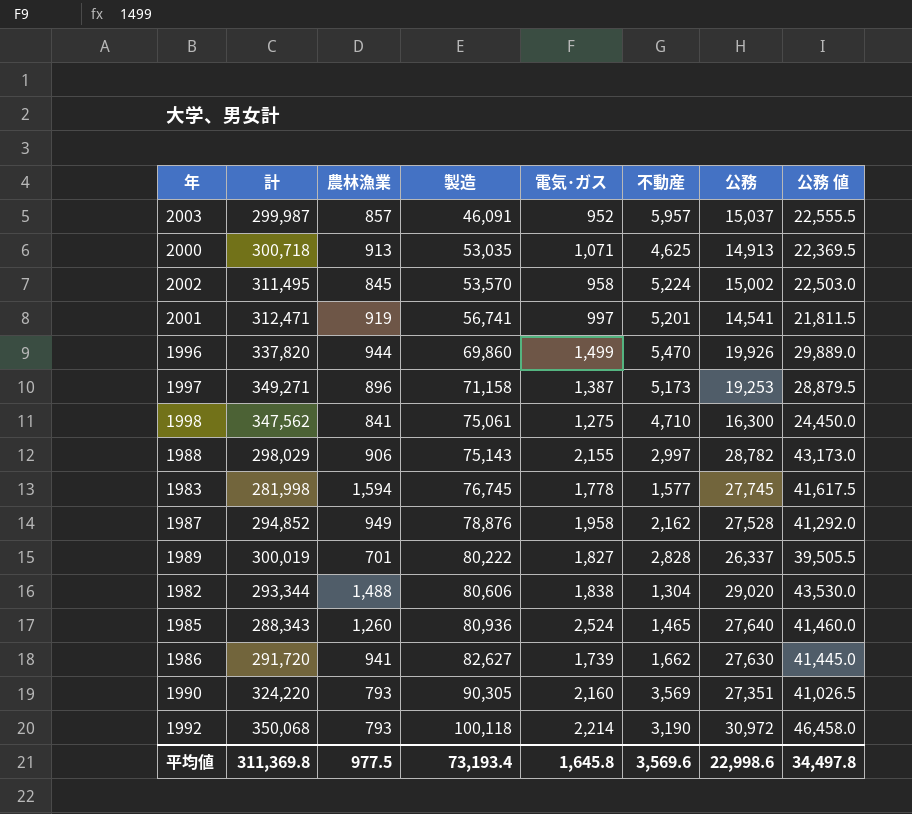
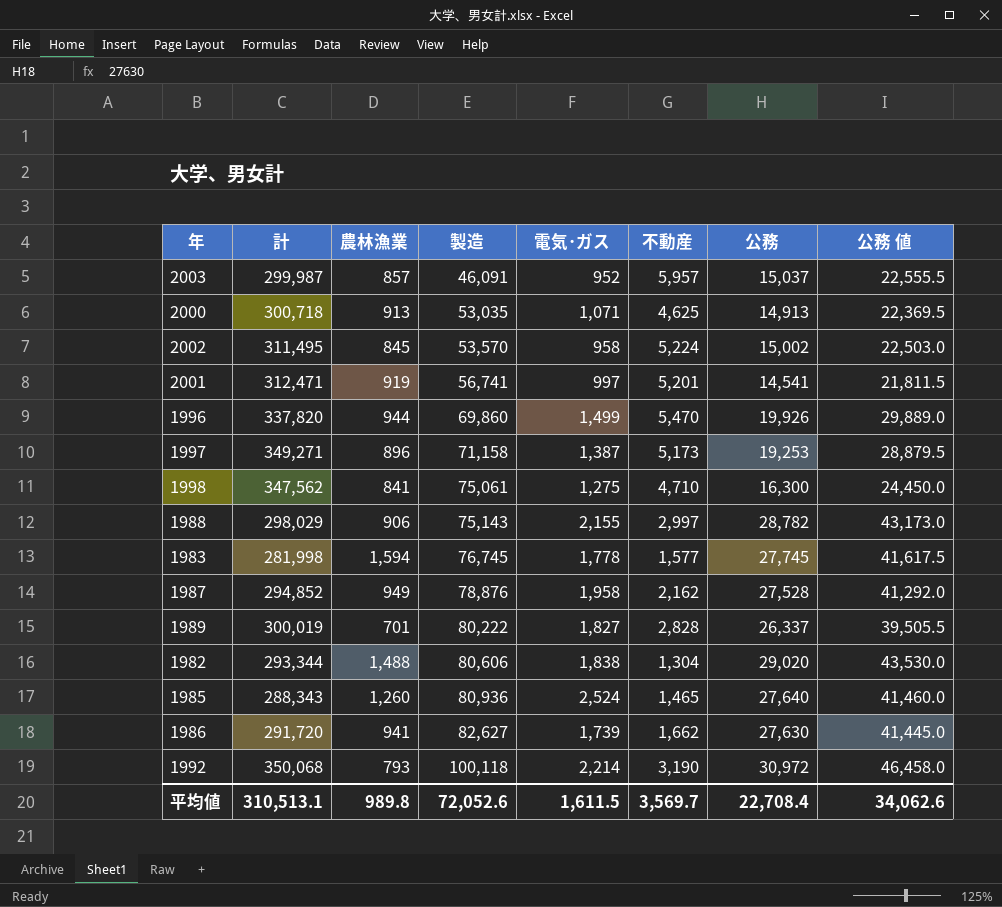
row 1990: 324,220 | 793 | 90,305 | 2,160 | 3,569 | 27,351 | 41,026.5 -> none
平均値 | 計: 311,369.8 -> 310,513.1
平均値 | 農林漁業: 977.5 -> 989.8
平均値 | 製造: 73,193.4 -> 72,052.6
平均値 | 電気･ガス: 1,645.8 -> 1,611.5
平均値 | 不動産: 3,569.6 -> 3,569.7
平均値 | 公務: 22,998.6 -> 22,708.4
平均値 | 公務 値: 34,497.8 -> 34,062.6

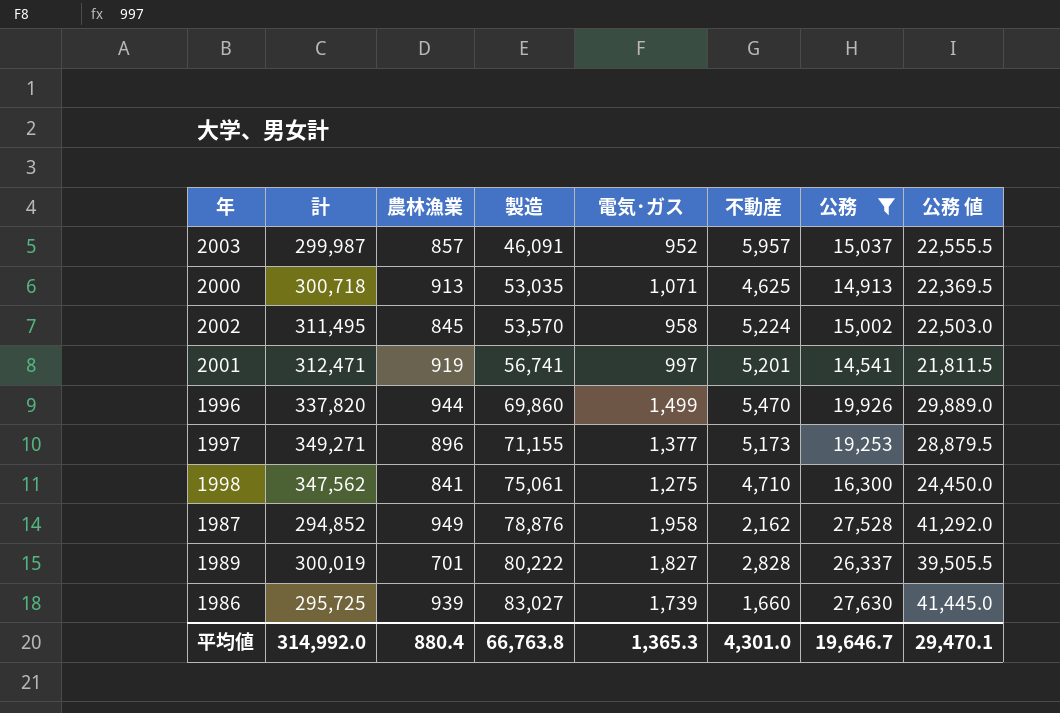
filter: none -> 公務 <= 27,630
1997 | 製造: 71,158 -> 71,155
1997 | 電気･ガス: 1,387 -> 1,377
1986 | 計: 291,720 -> 295,725
1986 | 農林漁業: 941 -> 939
1986 | 製造: 82,627 -> 83,027
1986 | 不動産: 1,662 -> 1,660
平均値 | 計: 310,513.1 -> 314,992.0
平均値 | 農林漁業: 989.8 -> 880.4
平均値 | 製造: 72,052.6 -> 66,763.8
平均値 | 電気･ガス: 1,611.5 -> 1,365.3
平均値 | 不動産: 3,569.7 -> 4,301.0
平均値 | 公務: 22,708.4 -> 19,646.7
平均値 | 公務 値: 34,062.6 -> 29,470.1

